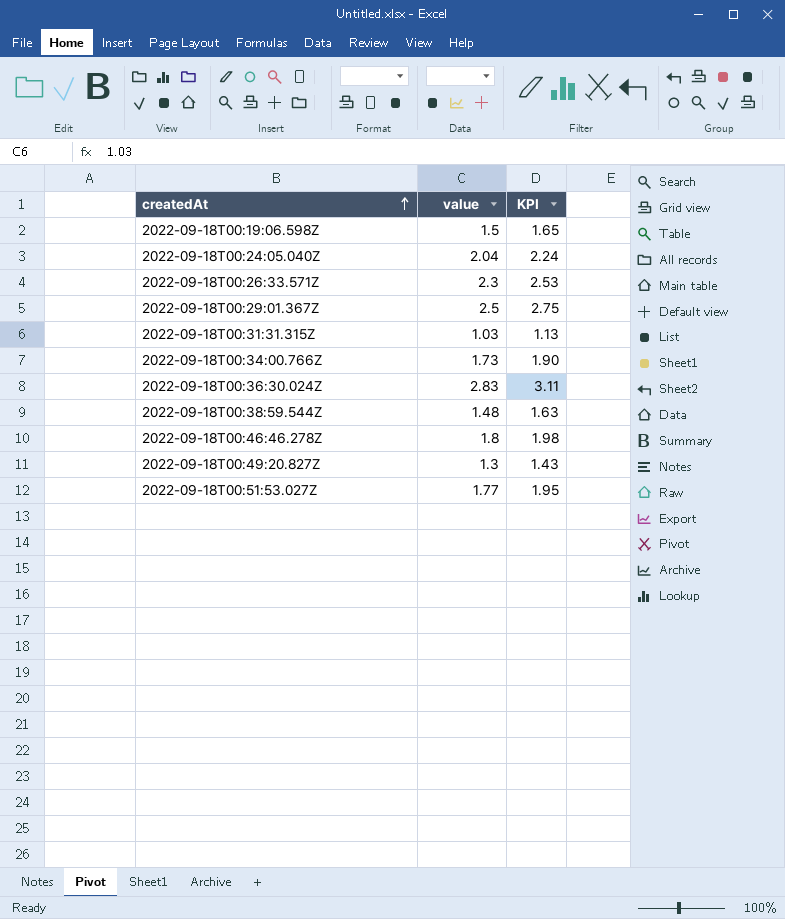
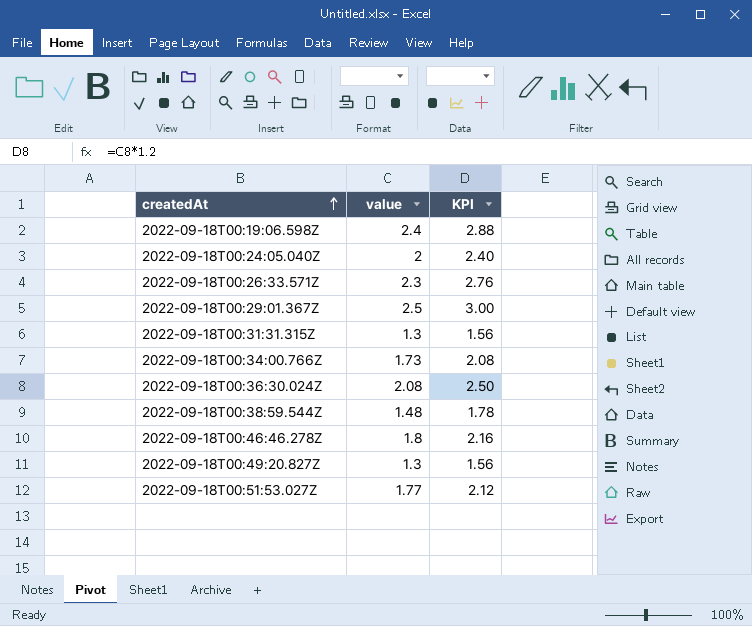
column KPI | formula: [value] * 1.1 -> [value] * 1.2
2022-09-18T00:19:06.598Z | value: 1.5 -> 2.4
2022-09-18T00:24:05.040Z | value: 2.04 -> 2
2022-09-18T00:31:31.315Z | value: 1.03 -> 1.3
2022-09-18T00:36:30.024Z | value: 2.83 -> 2.08

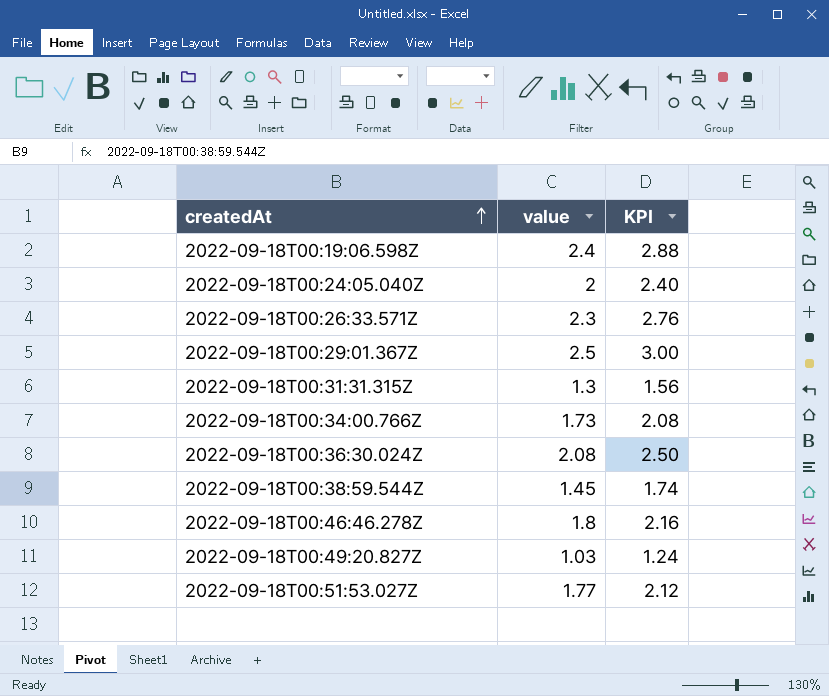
2022-09-18T00:38:59.544Z | value: 1.48 -> 1.45
2022-09-18T00:38:59.544Z | KPI: 1.78 -> 1.74
2022-09-18T00:49:20.827Z | value: 1.3 -> 1.03
2022-09-18T00:49:20.827Z | KPI: 1.56 -> 1.24

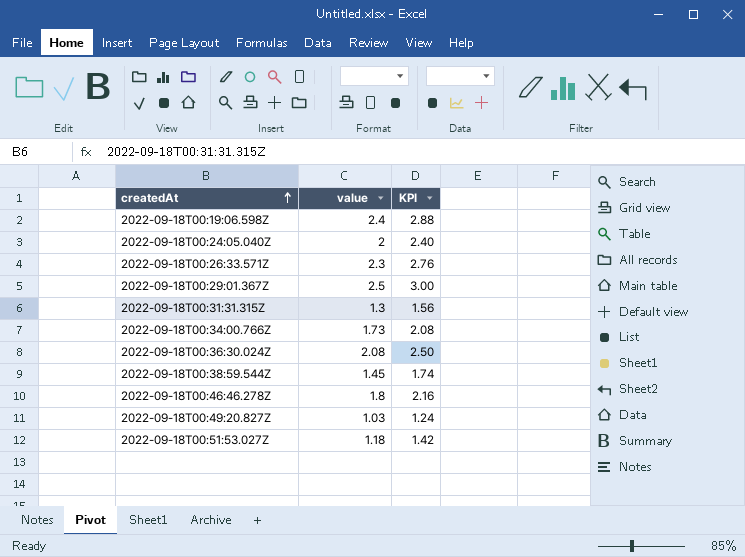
2022-09-18T00:51:53.027Z | value: 1.77 -> 1.18
2022-09-18T00:51:53.027Z | KPI: 2.12 -> 1.42

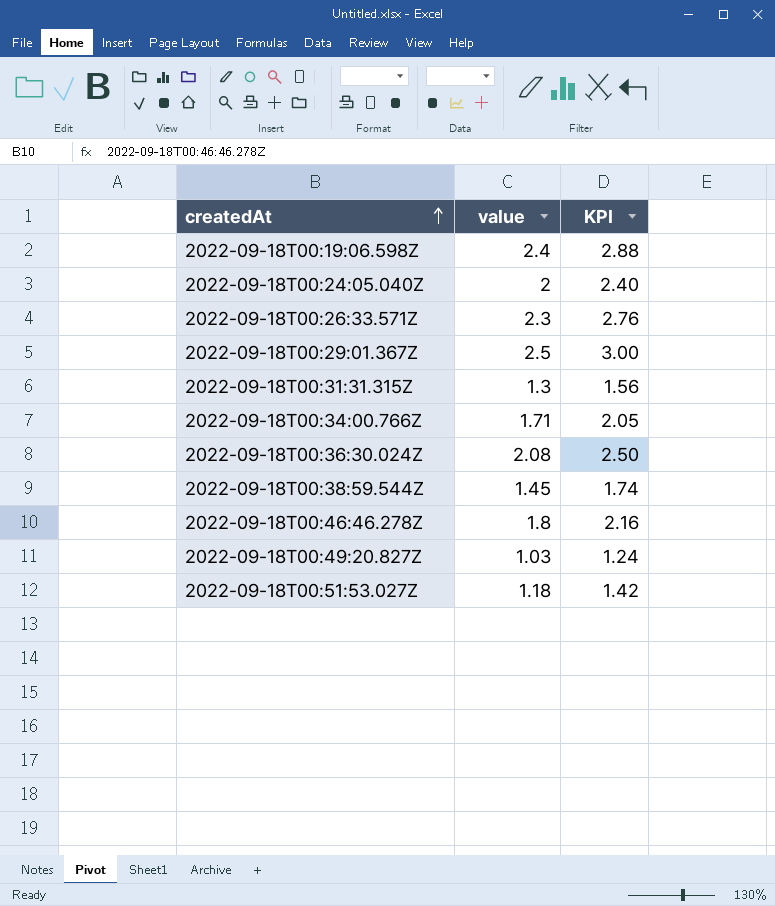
2022-09-18T00:34:00.766Z | value: 1.73 -> 1.71
2022-09-18T00:34:00.766Z | KPI: 2.08 -> 2.05

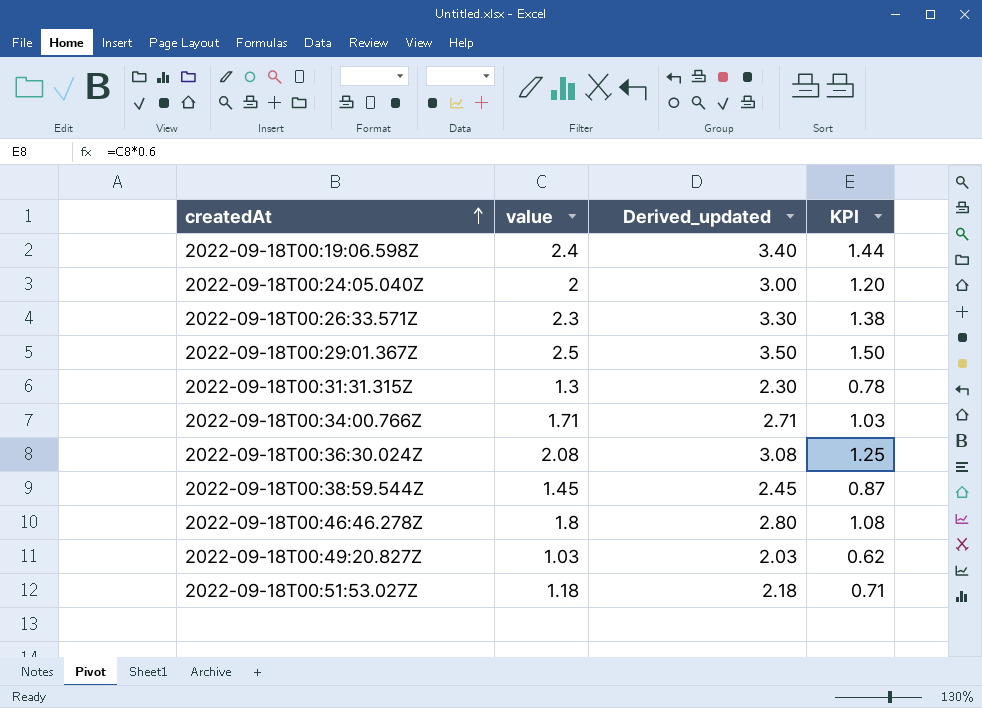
column Derived_updated | formula: none -> [value] + 1
column KPI | formula: [value] * 1.2 -> [value] * 0.6

